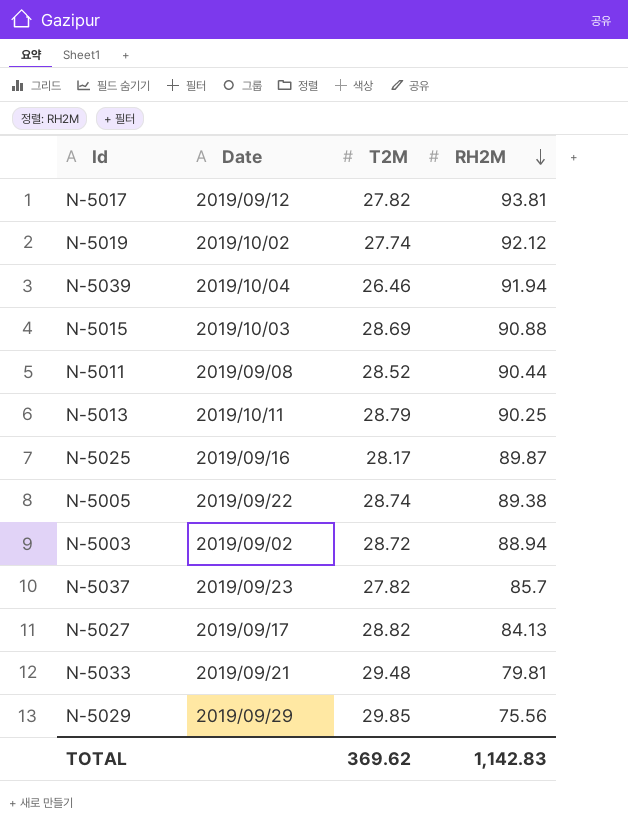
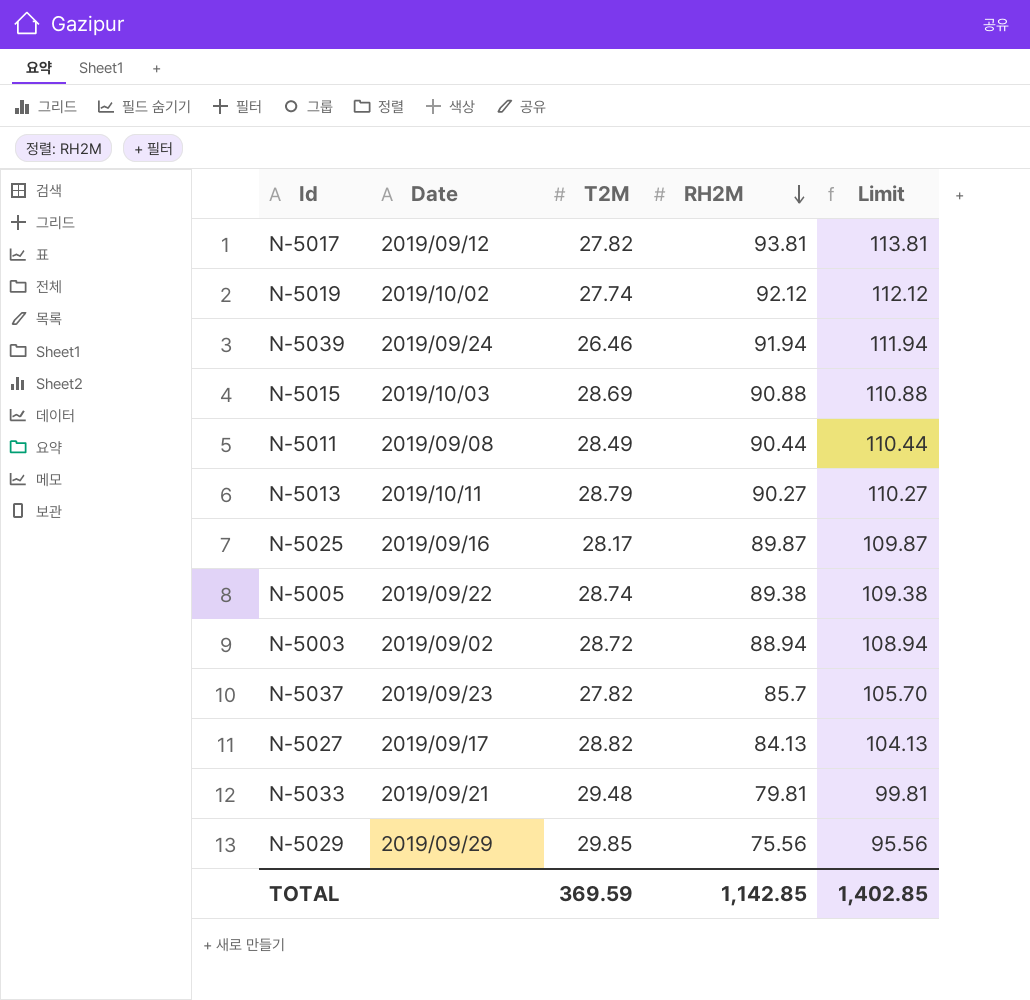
column Limit | formula: none -> [RH2M] + 20
N-5039 | Date: 2019/10/04 -> 2019/09/24
N-5011 | T2M: 28.52 -> 28.49
N-5013 | RH2M: 90.25 -> 90.27
TOTAL | T2M: 369.62 -> 369.59
TOTAL | RH2M: 1,142.83 -> 1,142.85

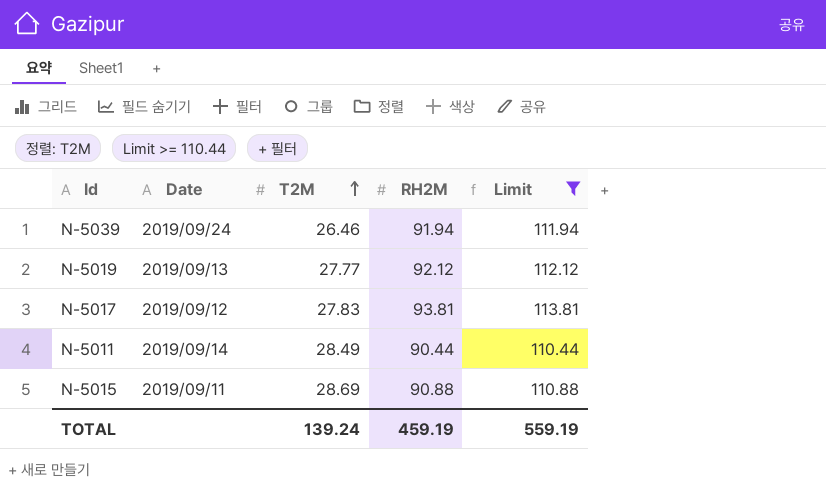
filter: none -> Limit >= 110.44
row order: RH2M descending -> T2M ascending
N-5019 | Date: 2019/10/02 -> 2019/09/13
N-5019 | T2M: 27.74 -> 27.77
N-5017 | T2M: 27.82 -> 27.83
N-5011 | Date: 2019/09/08 -> 2019/09/14
N-5015 | Date: 2019/10/03 -> 2019/09/11
TOTAL | T2M: 369.59 -> 139.24
TOTAL | RH2M: 1,142.85 -> 459.19
TOTAL | Limit: 1,402.85 -> 559.19

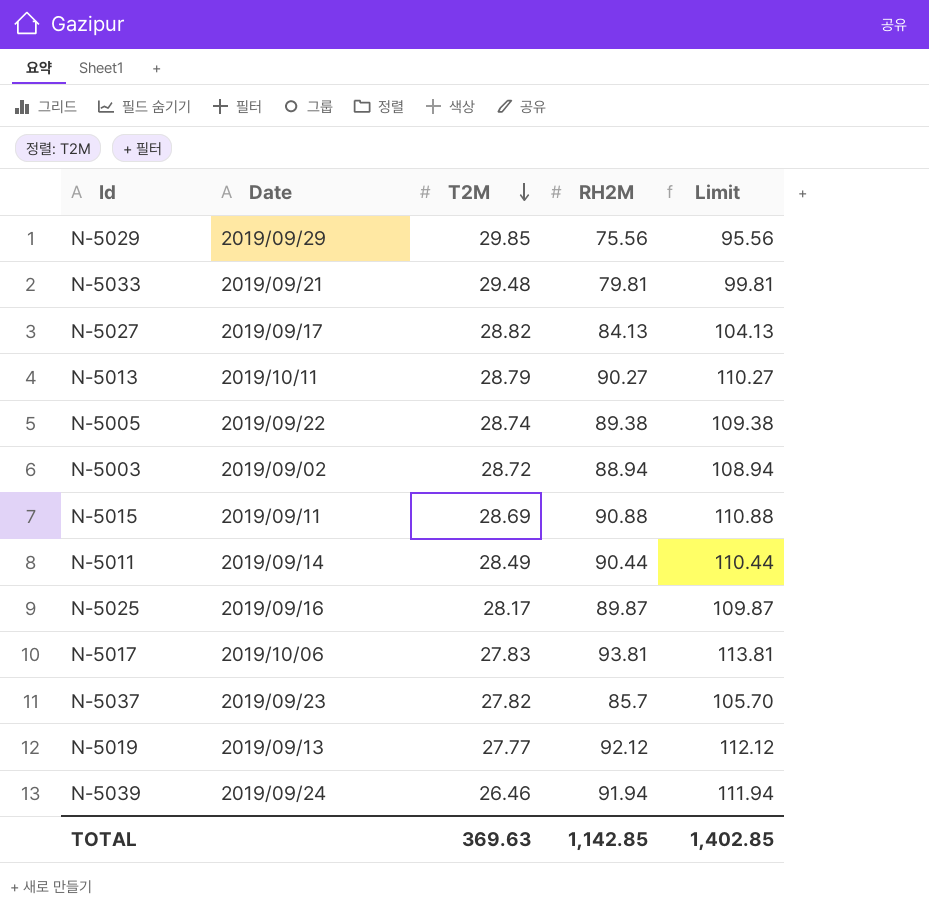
filter: Limit >= 110.44 -> none
row order: T2M ascending -> T2M descending
N-5017 | Date: 2019/09/12 -> 2019/10/06
TOTAL | T2M: 139.24 -> 369.63
TOTAL | RH2M: 459.19 -> 1,142.85
TOTAL | Limit: 559.19 -> 1,402.85

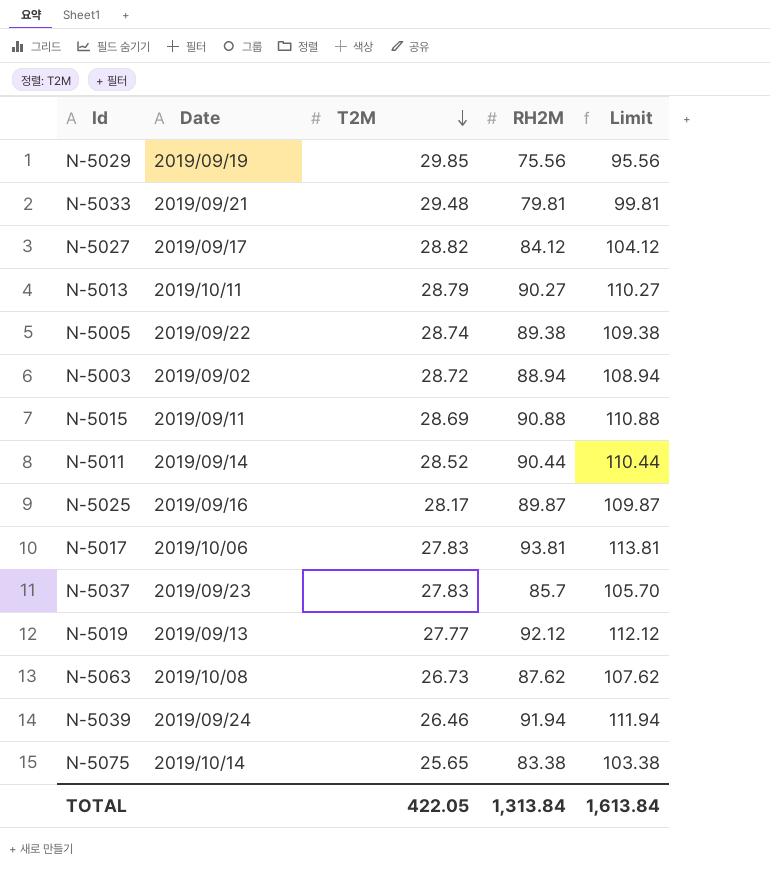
N-5029 | Date: 2019/09/29 -> 2019/09/19
N-5027 | RH2M: 84.13 -> 84.12
N-5027 | Limit: 104.13 -> 104.12
N-5011 | T2M: 28.49 -> 28.52
N-5037 | T2M: 27.82 -> 27.83
row N-5063: none -> 2019/10/08 | 26.73 | 87.62 | 107.62
row N-5075: none -> 2019/10/14 | 25.65 | 83.38 | 103.38
TOTAL | T2M: 369.63 -> 422.05
TOTAL | RH2M: 1,142.85 -> 1,313.84
TOTAL | Limit: 1,402.85 -> 1,613.84

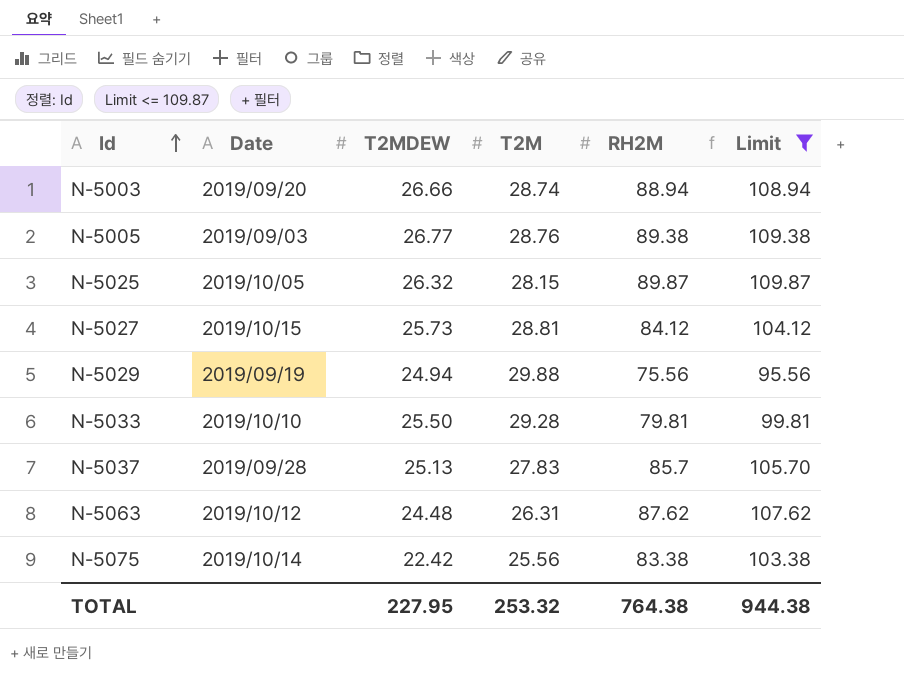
filter: none -> Limit <= 109.87
row order: T2M descending -> Id ascending
column T2MDEW | position: none -> 3
N-5003 | Date: 2019/09/02 -> 2019/09/20
N-5003 | T2M: 28.72 -> 28.74
N-5005 | Date: 2019/09/22 -> 2019/09/03
N-5005 | T2M: 28.74 -> 28.76
N-5025 | Date: 2019/09/16 -> 2019/10/05
N-5025 | T2M: 28.17 -> 28.15
N-5027 | Date: 2019/09/17 -> 2019/10/15
N-5027 | T2M: 28.82 -> 28.81
N-5029 | T2M: 29.85 -> 29.88
N-5033 | Date: 2019/09/21 -> 2019/10/10
N-5033 | T2M: 29.48 -> 29.28
N-5037 | Date: 2019/09/23 -> 2019/09/28
N-5063 | Date: 2019/10/08 -> 2019/10/12
N-5063 | T2M: 26.73 -> 26.31
N-5075 | T2M: 25.65 -> 25.56
TOTAL | T2M: 422.05 -> 253.32
TOTAL | RH2M: 1,313.84 -> 764.38
TOTAL | Limit: 1,613.84 -> 944.38

